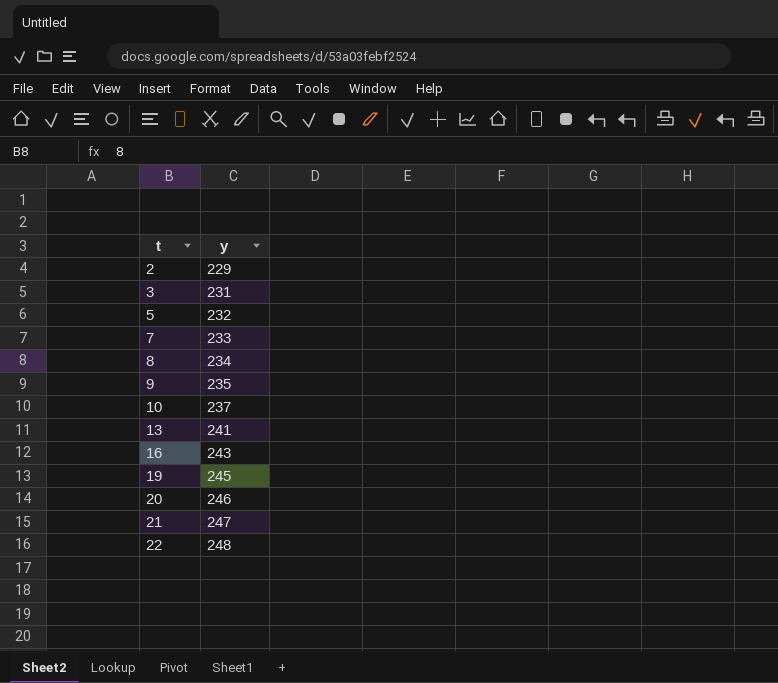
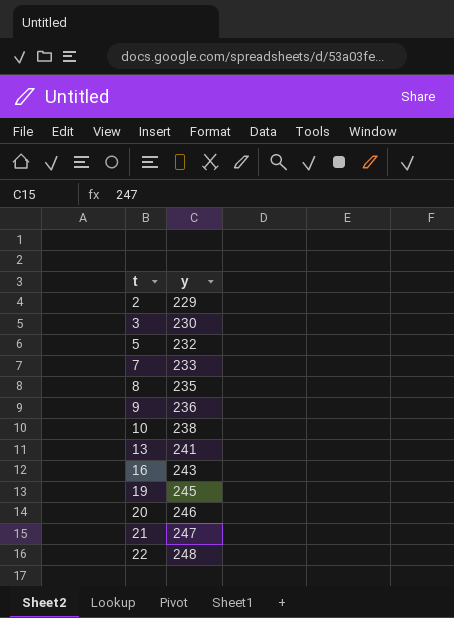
3 | y: 231 -> 230
8 | y: 234 -> 235
9 | y: 235 -> 236
10 | y: 237 -> 238

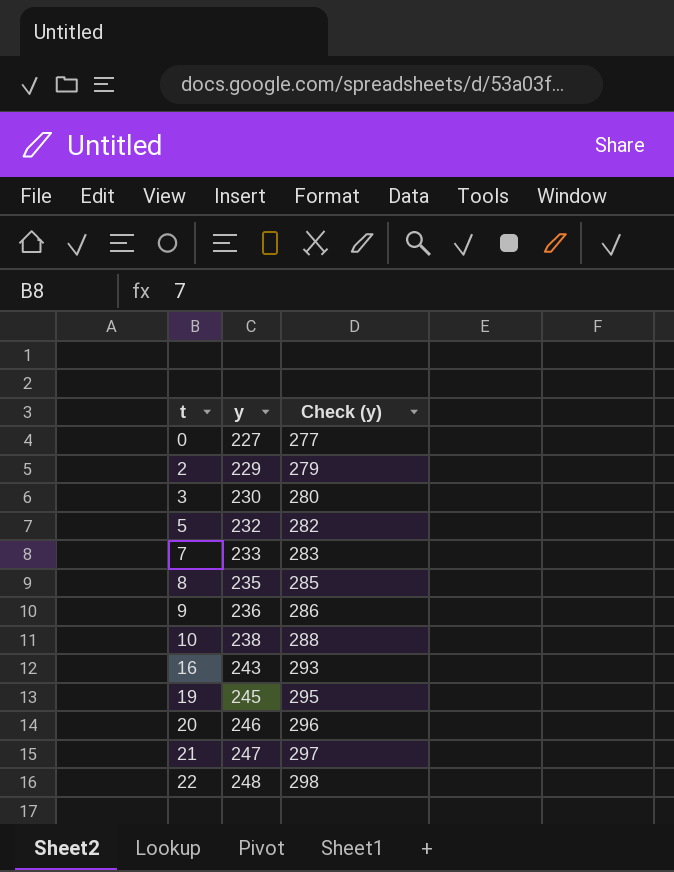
column Check (y) | formula: none -> [y] + 50
row 13: 241 -> none
row 0: none -> 227 | 277

